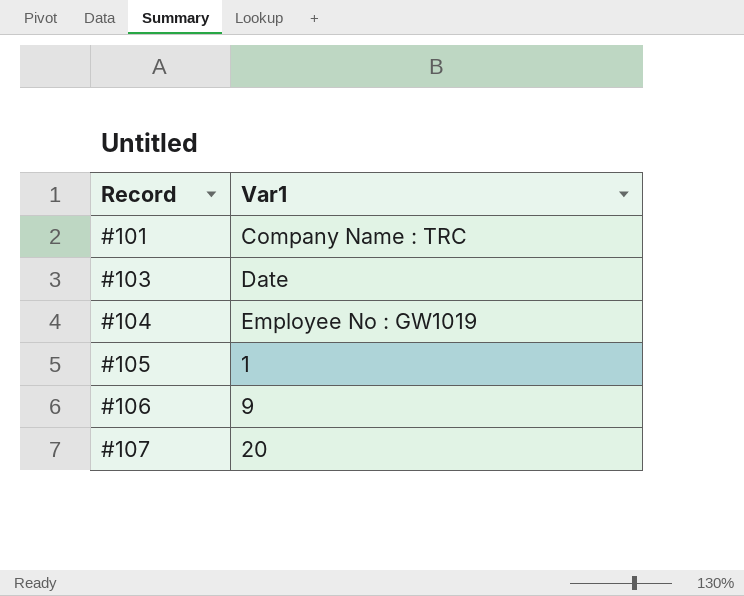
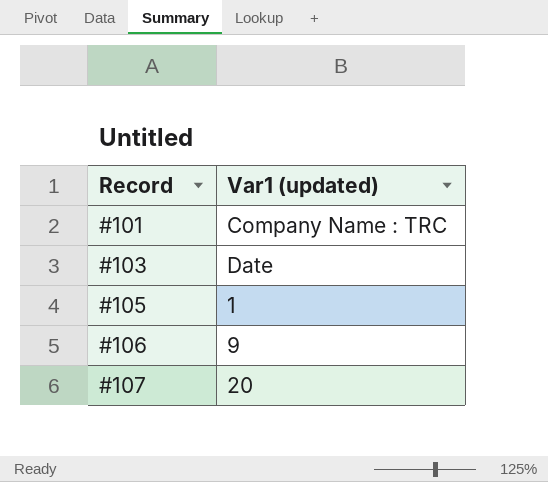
column name: Var1 -> Var1 (updated)
row #104: Employee No : GW1019 -> none

